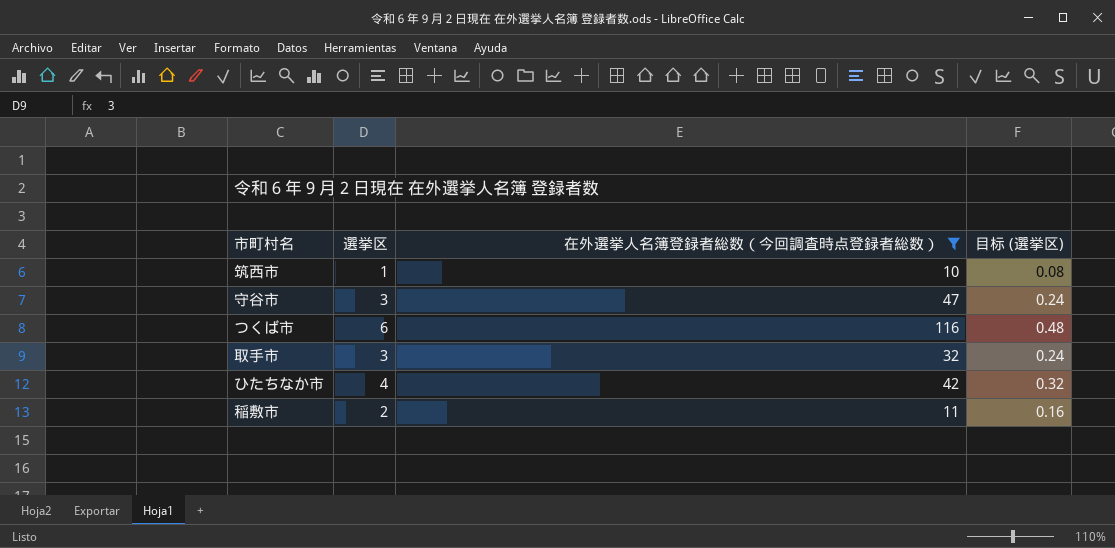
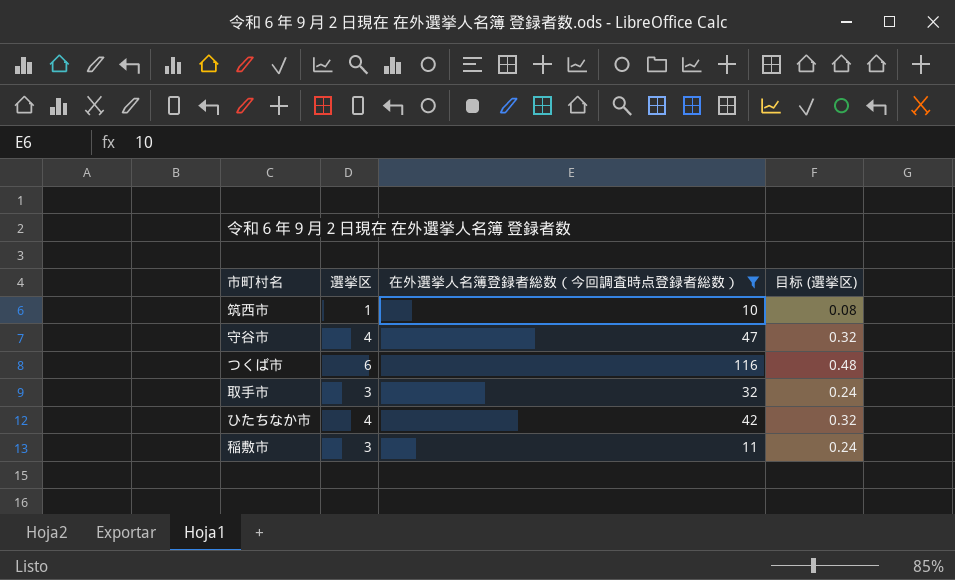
守谷市 | 選挙区: 3 -> 4
守谷市 | 目标 (選挙区): 0.24 -> 0.32
稲敷市 | 選挙区: 2 -> 3
稲敷市 | 目标 (選挙区): 0.16 -> 0.24

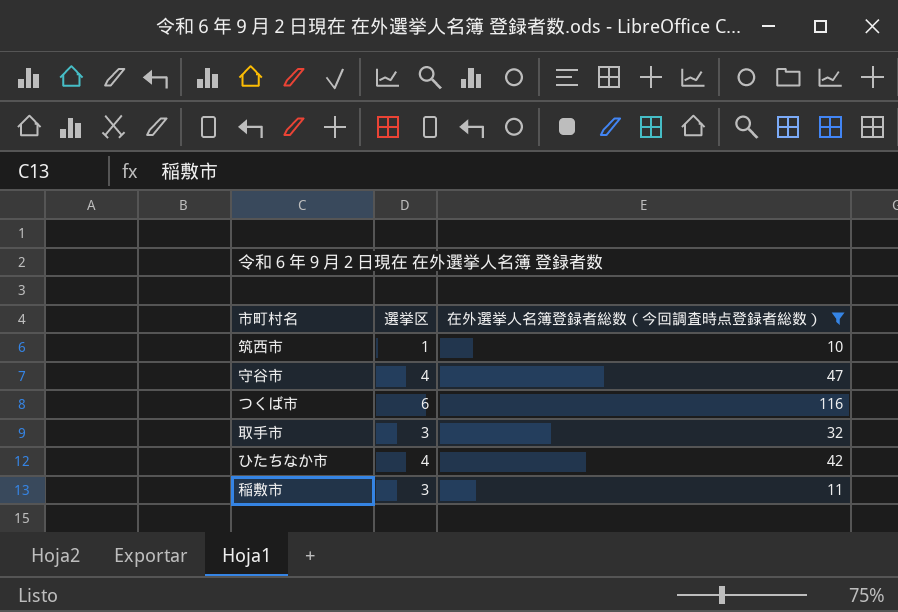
column 目标 (選挙区) | formula: [選挙区] * 0.08 -> none

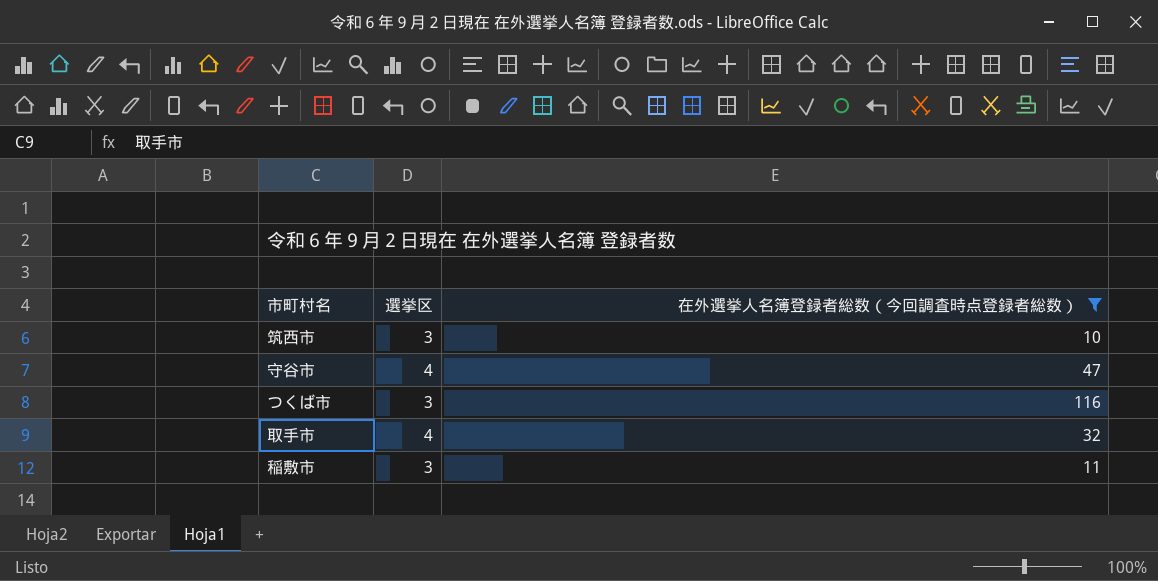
row ひたちなか市: 4 | 42 -> none
筑西市 | 選挙区: 1 -> 3
つくば市 | 選挙区: 6 -> 3
取手市 | 選挙区: 3 -> 4

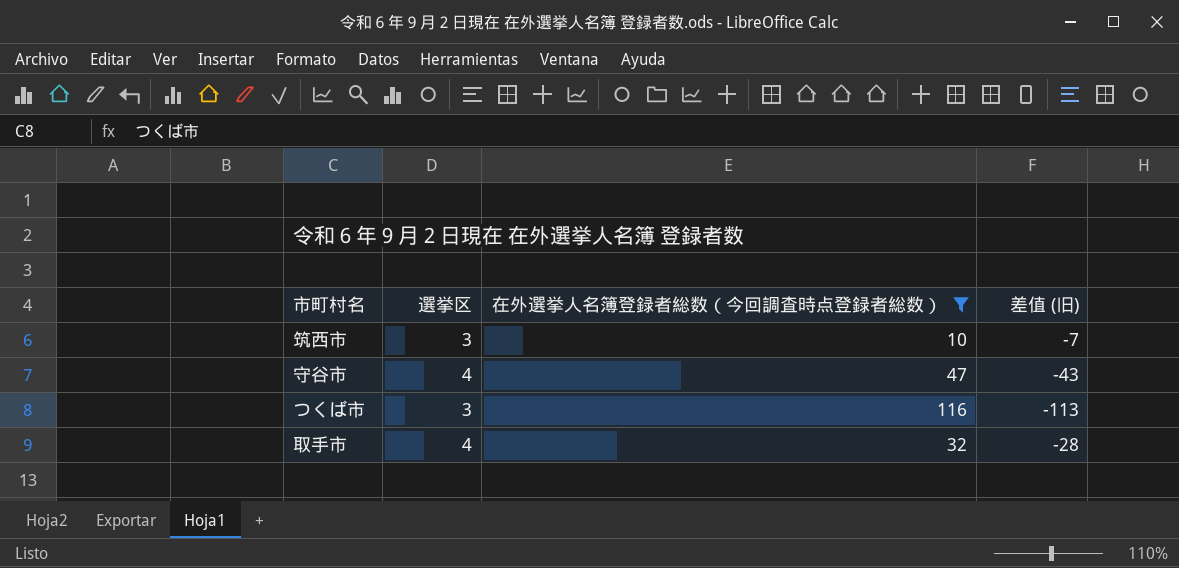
column 差值 (旧) | formula: none -> [選挙区] - [在外選挙人名簿登録者総数（今回調査時点登録者総数）]
row 稲敷市: 3 | 11 -> none

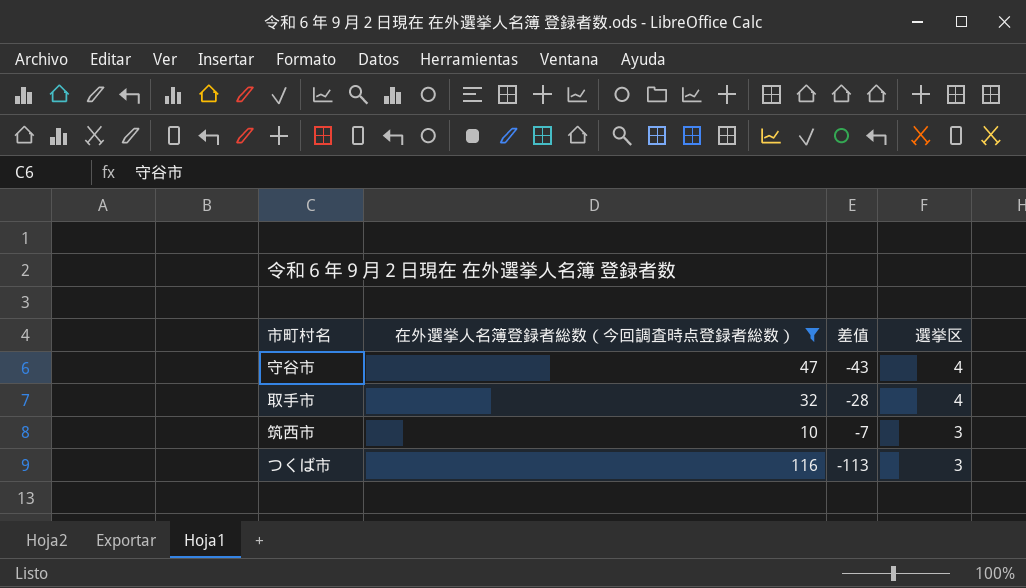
row order: none -> 選挙区 descending
column name: 差值 (旧) -> 差值
column 選挙区 | position: 2 -> 4

